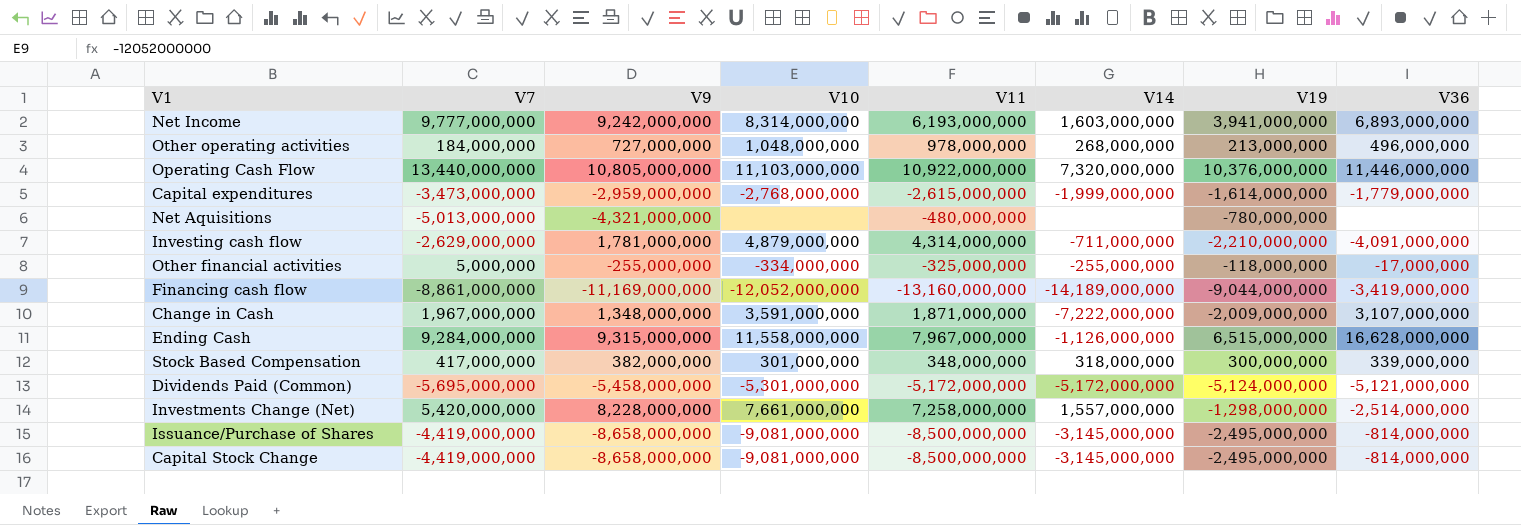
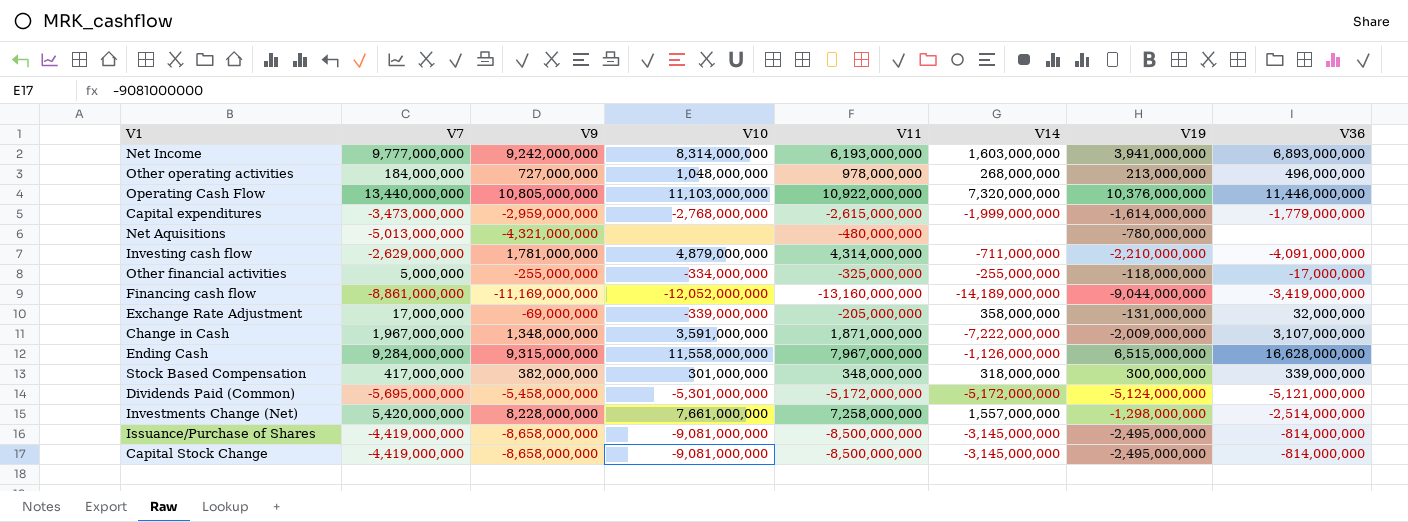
row Exchange Rate Adjustment: none -> 17,000,000 | -69,000,000 | -339,000,000 | -205,000,000 | 358,000,000 | -131,000,000 | 32,000,000

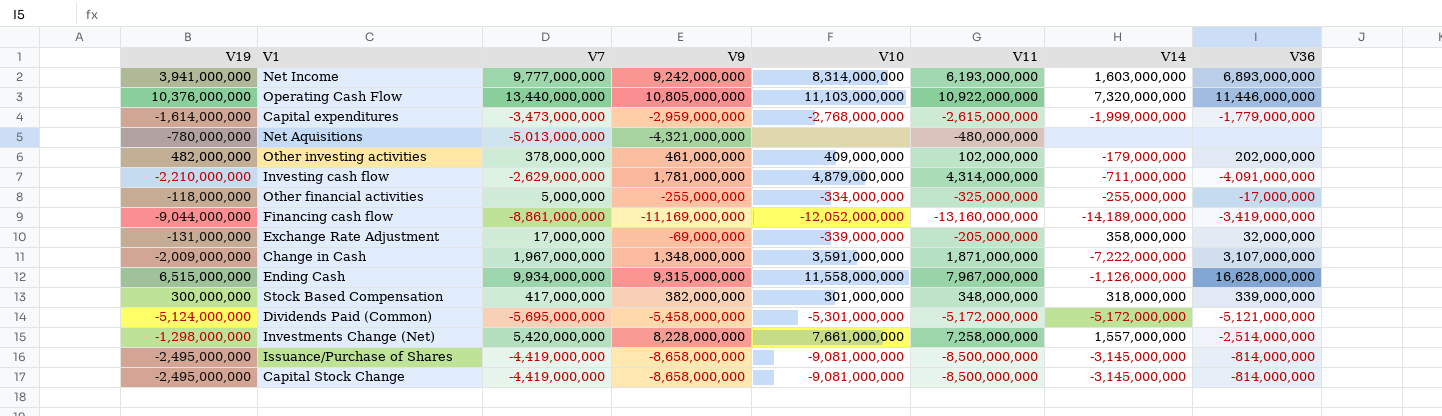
column V19 | position: 7 -> 1
row Other operating activities: 184,000,000 | 727,000,000 | 1,048,000,000 | 978,000,000 | 268,000,000 | 213,000,000 | 496,000,000 -> none
row Other investing activities: none -> 482,000,000 | 378,000,000 | 461,000,000 | 409,000,000 | 102,000,000 | -179,000,000 | 202,000,000
Ending Cash | V7: 9,284,000,000 -> 9,934,000,000

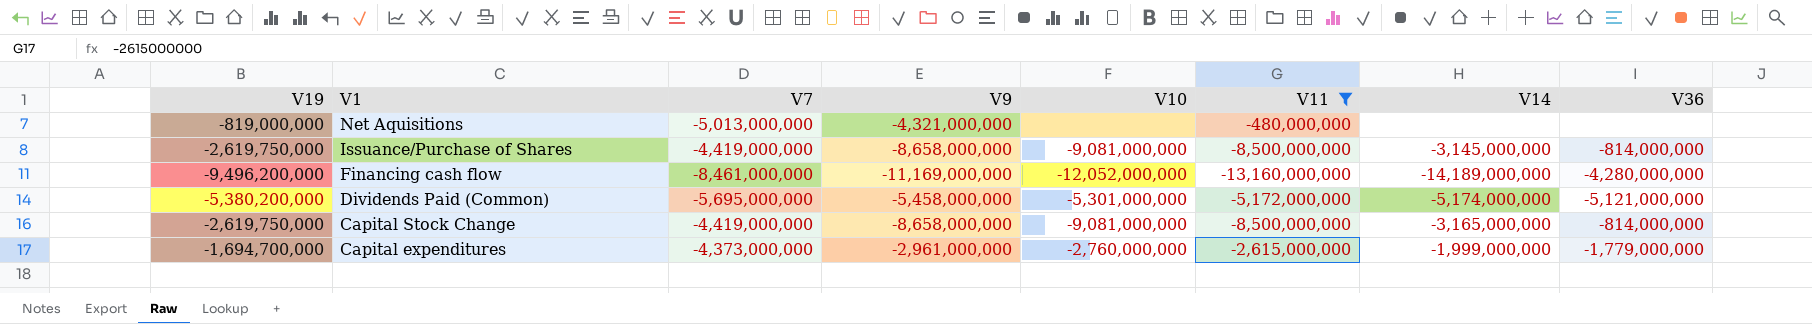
filter: none -> V11 <= -480,000,000
row order: none -> V1 descending
Net Aquisitions | V19: -780,000,000 -> -819,000,000
Issuance/Purchase of Shares | V19: -2,495,000,000 -> -2,619,750,000
Financing cash flow | V19: -9,044,000,000 -> -9,496,200,000
Financing cash flow | V7: -8,861,000,000 -> -8,461,000,000
Financing cash flow | V36: -3,419,000,000 -> -4,280,000,000
Dividends Paid (Common) | V19: -5,124,000,000 -> -5,380,200,000
Dividends Paid (Common) | V14: -5,172,000,000 -> -5,174,000,000
Capital Stock Change | V19: -2,495,000,000 -> -2,619,750,000
Capital Stock Change | V14: -3,145,000,000 -> -3,165,000,000
Capital expenditures | V19: -1,614,000,000 -> -1,694,700,000
Capital expenditures | V7: -3,473,000,000 -> -4,373,000,000
Capital expenditures | V9: -2,959,000,000 -> -2,961,000,000
Capital expenditures | V10: -2,768,000,000 -> -2,760,000,000

